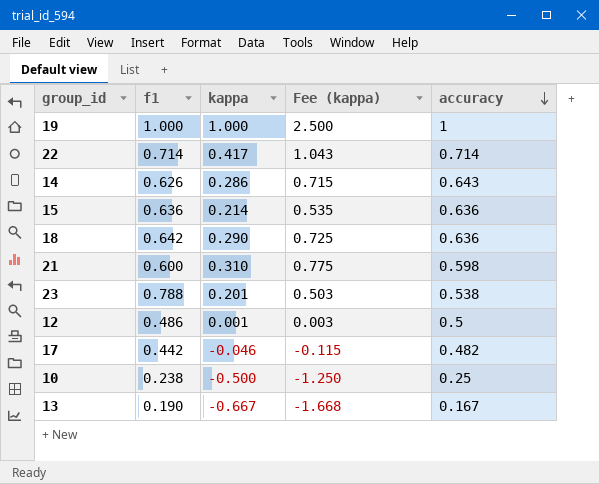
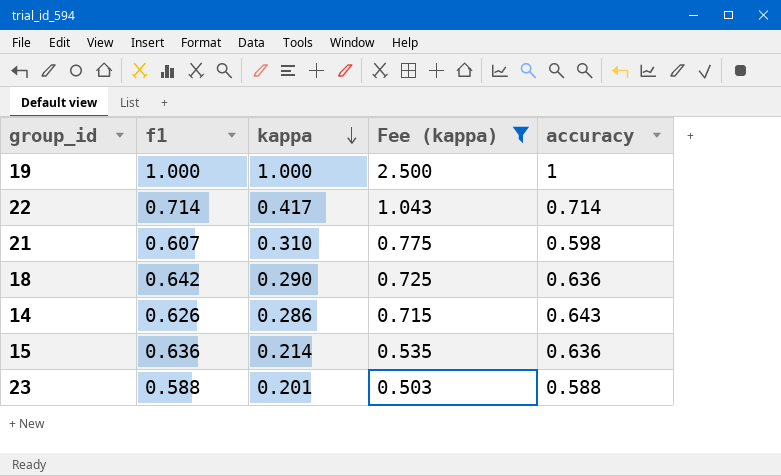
filter: none -> Fee (kappa) >= 0.503
row order: accuracy descending -> kappa descending
21 | f1: 0.600 -> 0.607
23 | f1: 0.788 -> 0.588
23 | accuracy: 0.538 -> 0.588

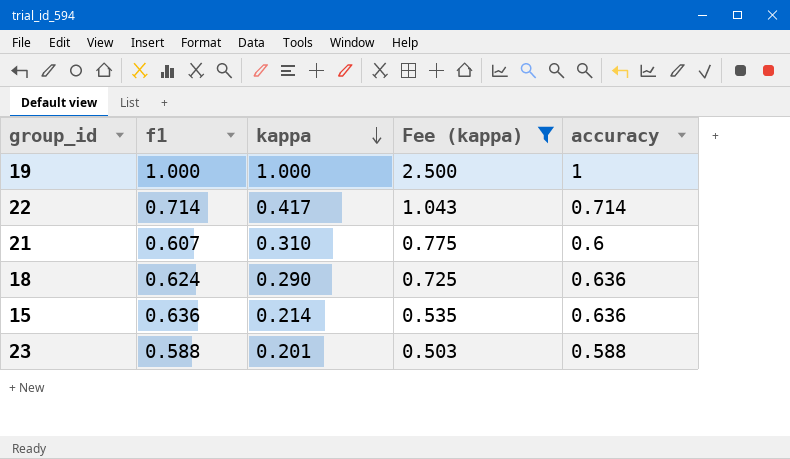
row 14: 0.626 | 0.286 | 0.715 | 0.643 -> none
21 | accuracy: 0.598 -> 0.6
18 | f1: 0.642 -> 0.624

